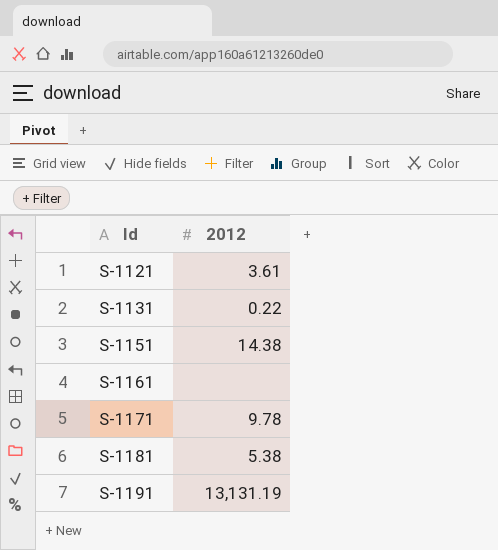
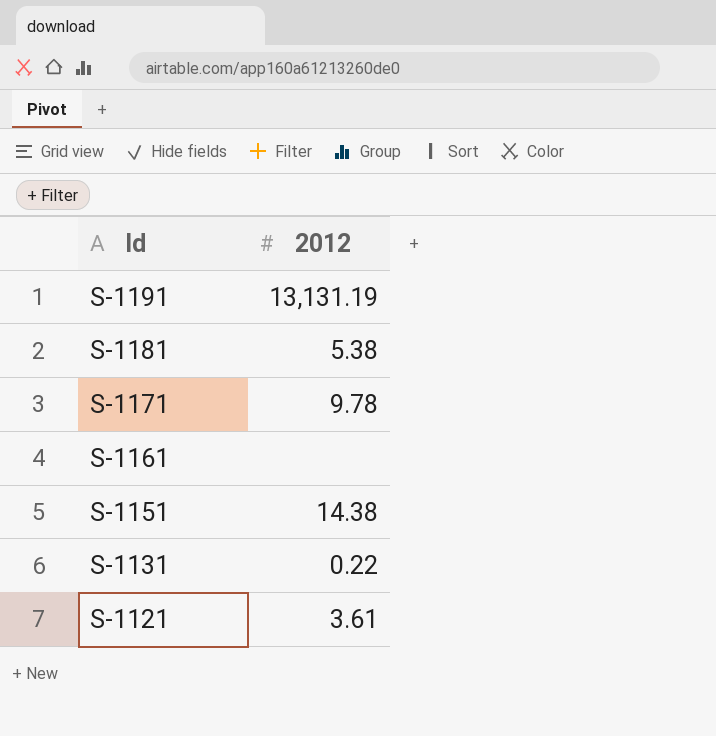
row order: Id ascending -> Id descending

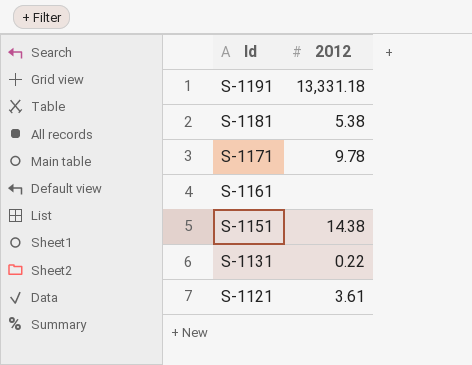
S-1191 | 2012: 13,131.19 -> 13,331.18

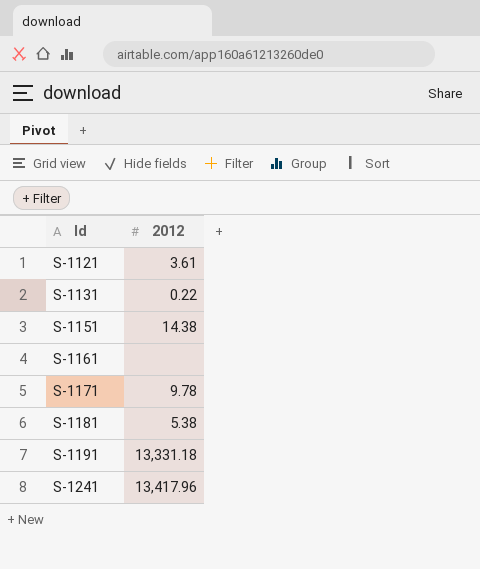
row order: Id descending -> Id ascending
row S-1241: none -> 13,417.96

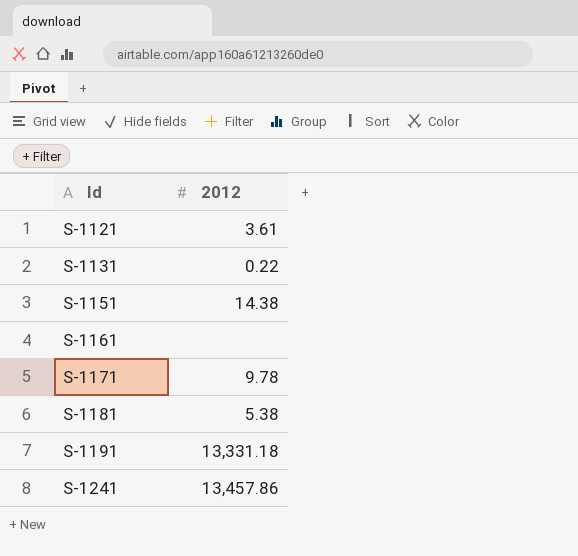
S-1241 | 2012: 13,417.96 -> 13,457.86

